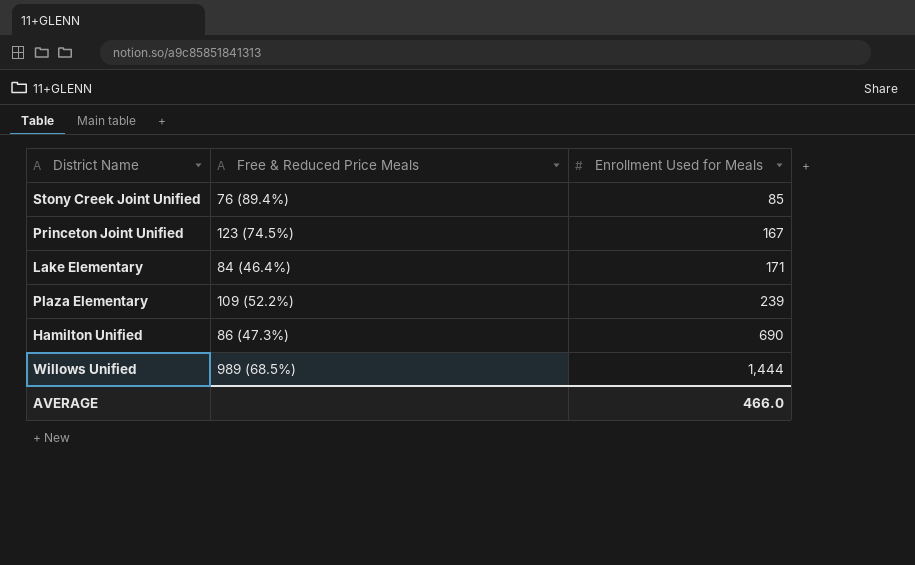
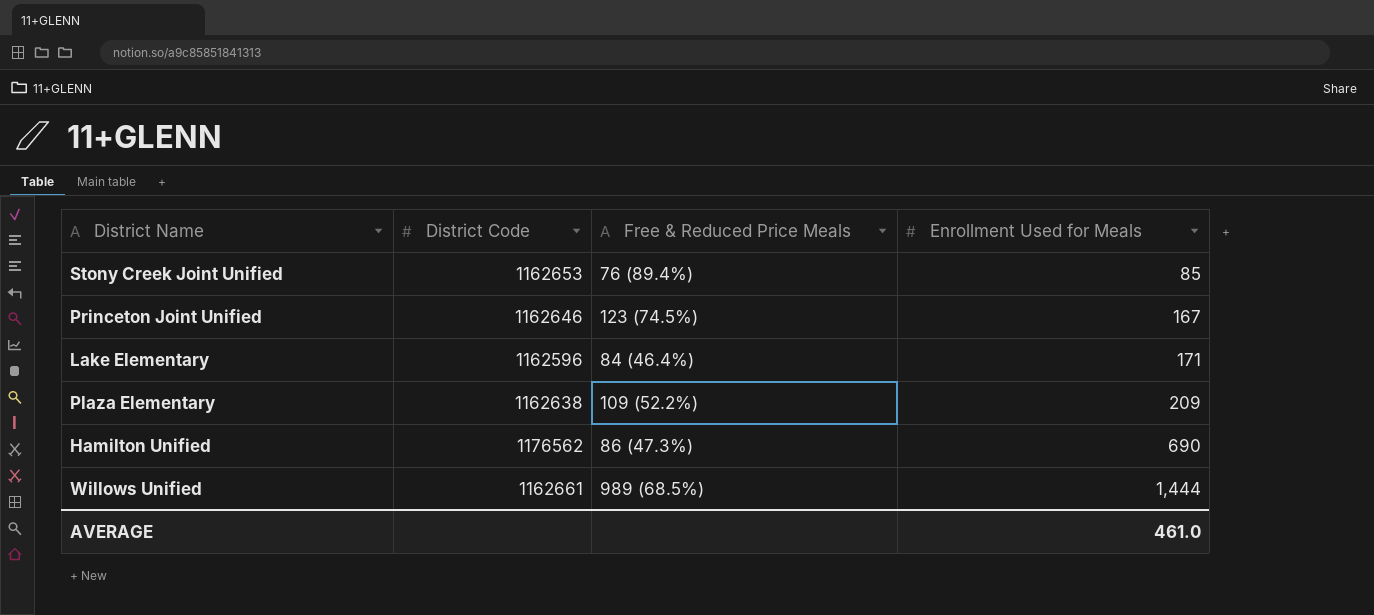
column District Code | position: none -> 2
Plaza Elementary | Enrollment Used for Meals: 239 -> 209
AVERAGE | Enrollment Used for Meals: 466.0 -> 461.0

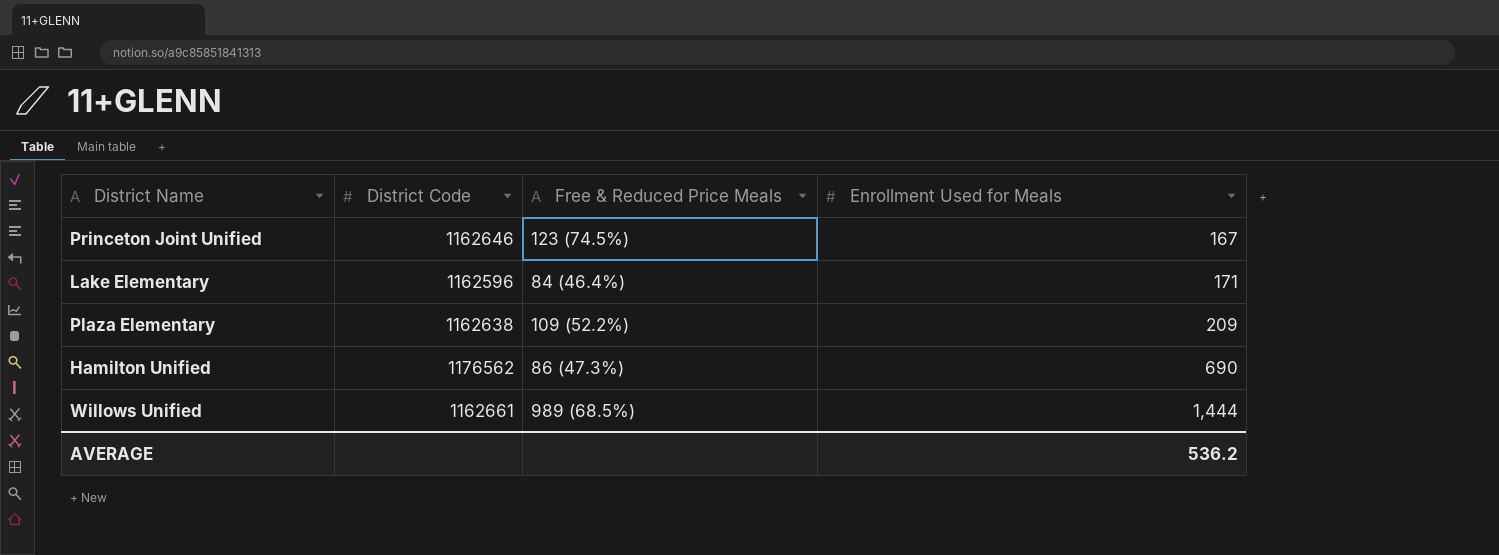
row Stony Creek Joint Unified: 1162653 | 76 (89.4%) | 85 -> none
AVERAGE | Enrollment Used for Meals: 461.0 -> 536.2

